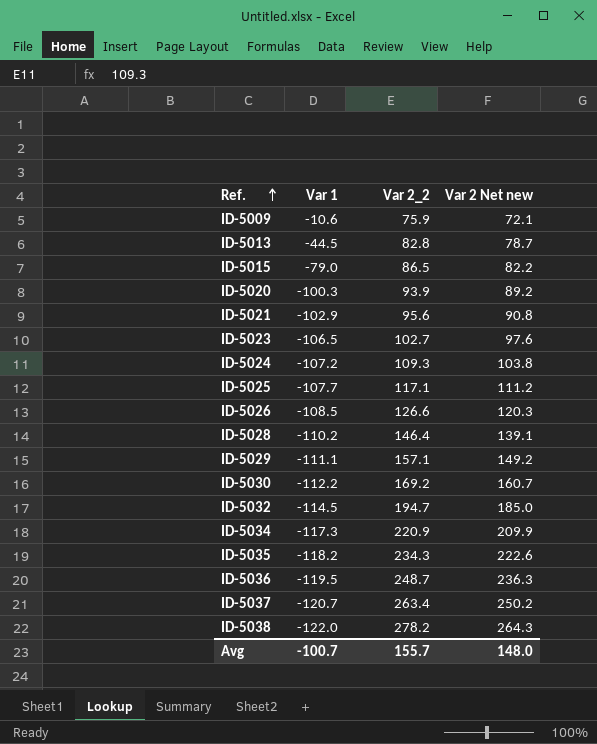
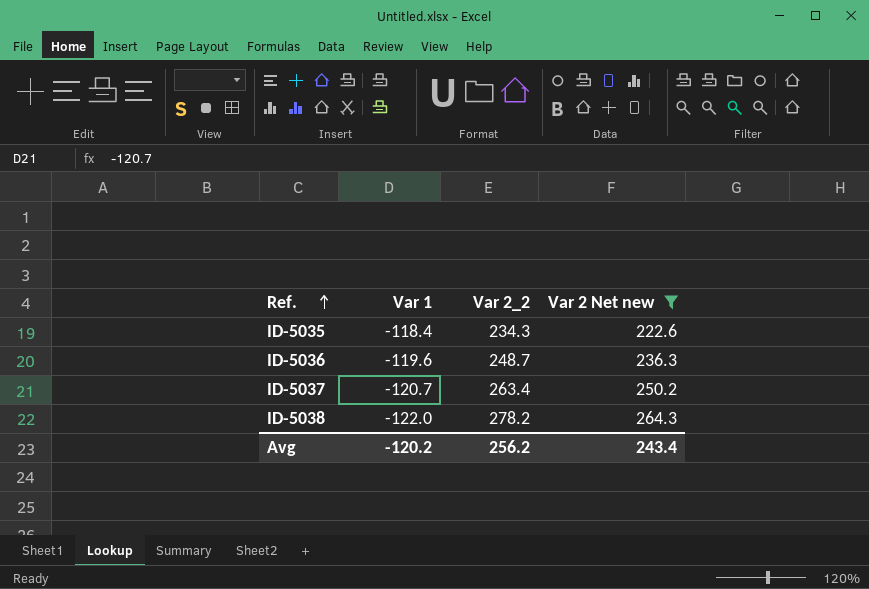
filter: none -> Var 2 Net new >= 222.6
ID-5035 | Var 1: -118.2 -> -118.4
ID-5036 | Var 1: -119.5 -> -119.6
Avg | Var 1: -100.7 -> -120.2
Avg | Var 2_2: 155.7 -> 256.2
Avg | Var 2 Net new: 148.0 -> 243.4

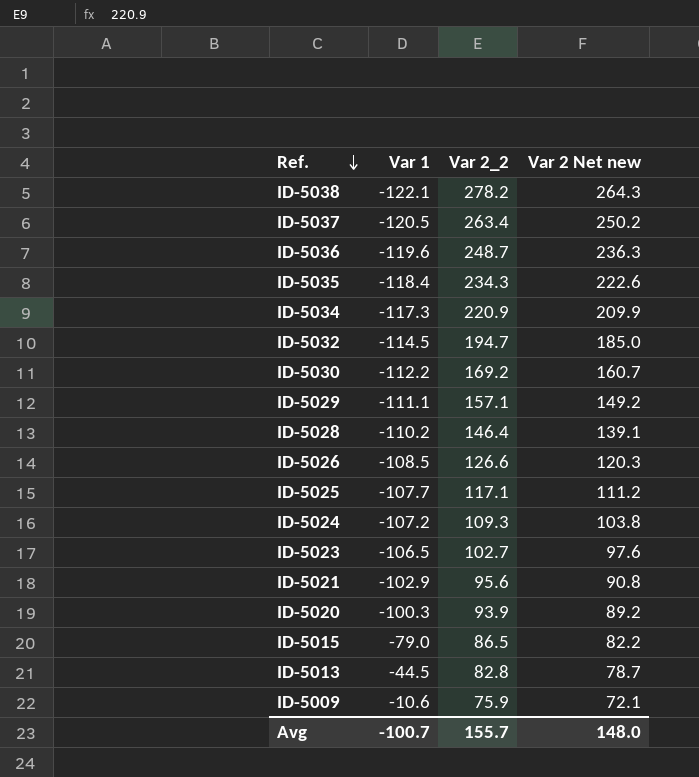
filter: Var 2 Net new >= 222.6 -> none
row order: Ref. ascending -> Ref. descending
ID-5038 | Var 1: -122.0 -> -122.1
ID-5037 | Var 1: -120.7 -> -120.5
Avg | Var 1: -120.2 -> -100.7
Avg | Var 2_2: 256.2 -> 155.7
Avg | Var 2 Net new: 243.4 -> 148.0

